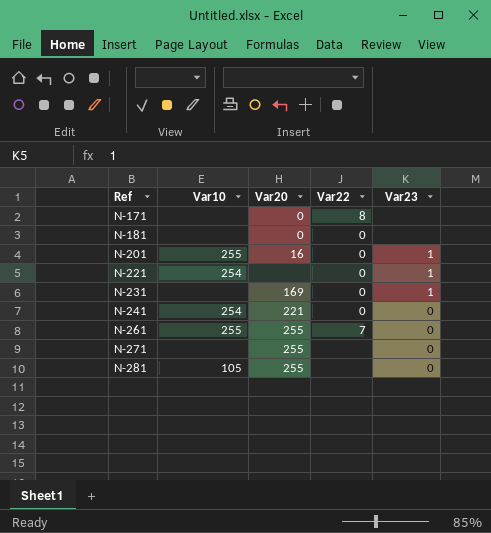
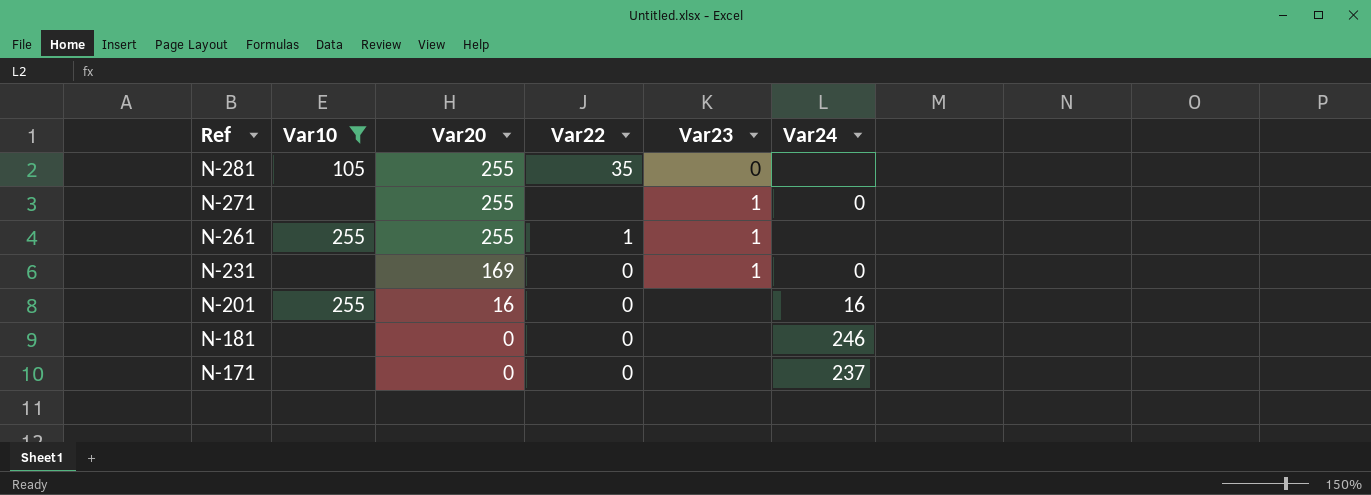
filter: none -> Var10 != 254
row order: Ref ascending -> Ref descending
column Var24 | position: none -> 6
N-281 | Var22: none -> 35
N-271 | Var23: 0 -> 1
N-261 | Var22: 7 -> 1
N-261 | Var23: 0 -> 1
N-201 | Var23: 1 -> none
N-171 | Var22: 8 -> 0

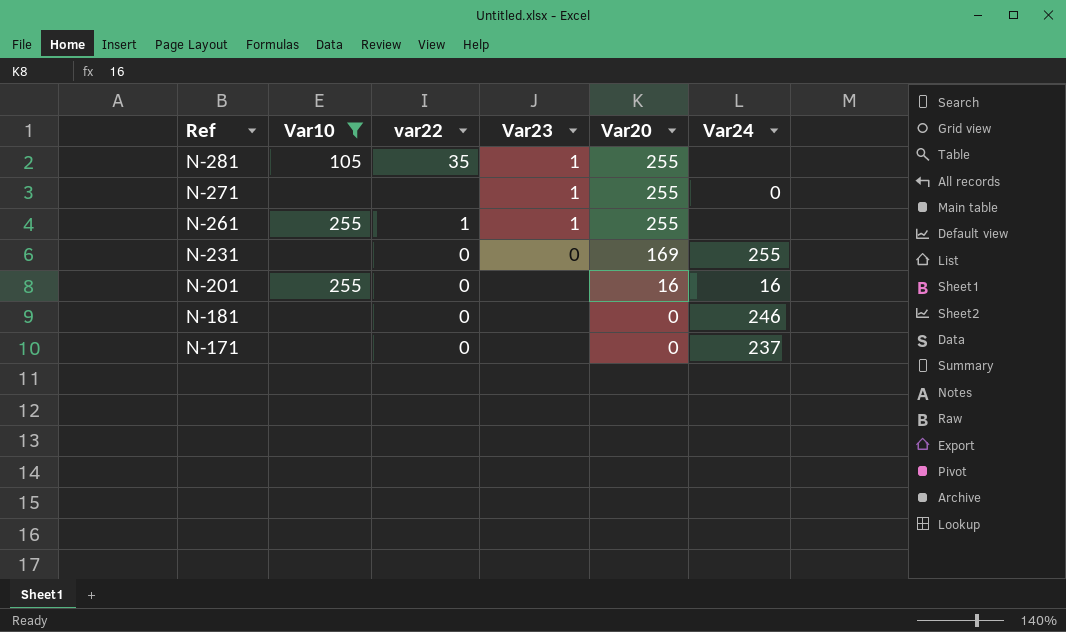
column name: Var22 -> var22
column Var20 | position: 3 -> 5
N-281 | Var23: 0 -> 1
N-231 | Var23: 1 -> 0
N-231 | Var24: 0 -> 255

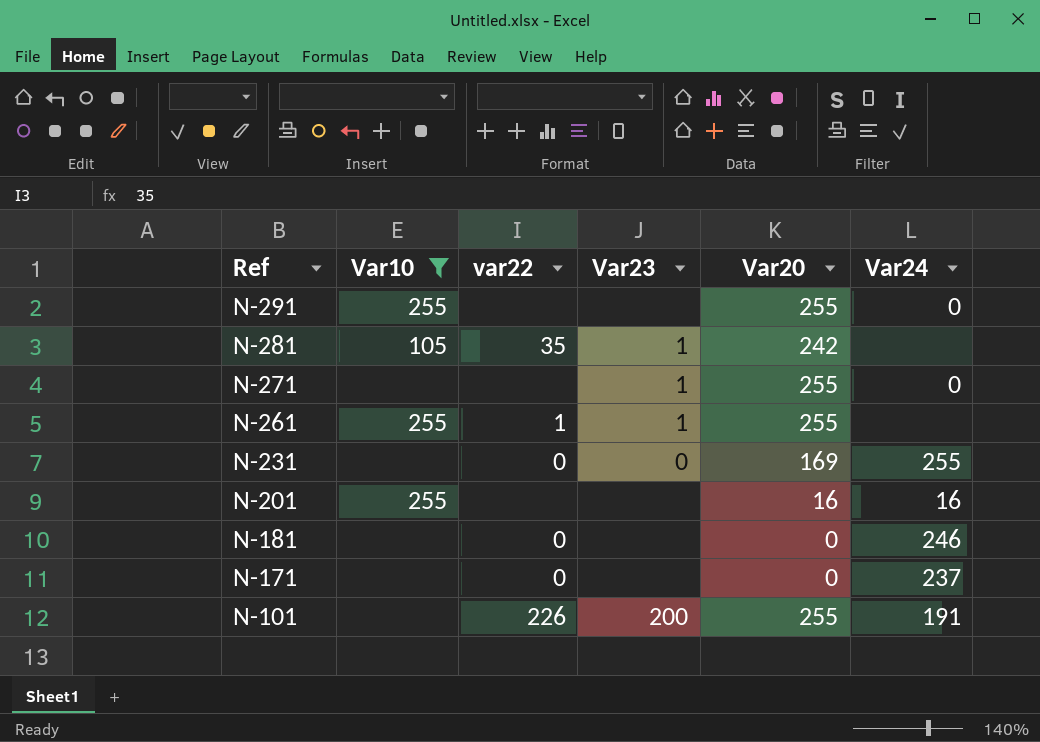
row N-291: none -> 255 | none | none | 255 | 0
N-281 | Var20: 255 -> 242
N-201 | var22: 0 -> none
row N-101: none -> none | 226 | 200 | 255 | 191

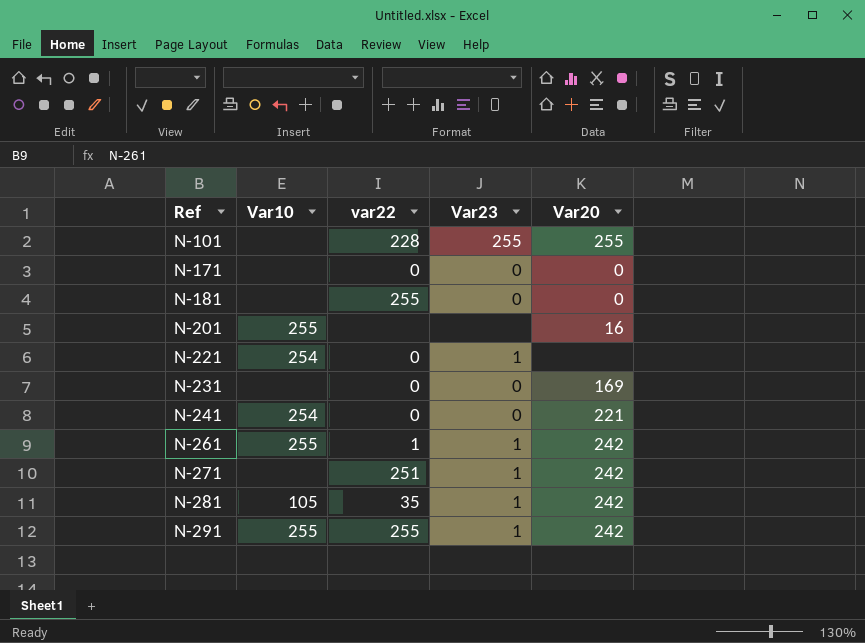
filter: Var10 != 254 -> none
row order: Ref descending -> Ref ascending
column Var24 | position: 6 -> none
N-101 | var22: 226 -> 228
N-101 | Var23: 200 -> 255
N-171 | Var23: none -> 0
N-181 | var22: 0 -> 255
N-181 | Var23: none -> 0
N-261 | Var20: 255 -> 242
N-271 | var22: none -> 251
N-271 | Var20: 255 -> 242
N-291 | var22: none -> 255
N-291 | Var23: none -> 1
N-291 | Var20: 255 -> 242

